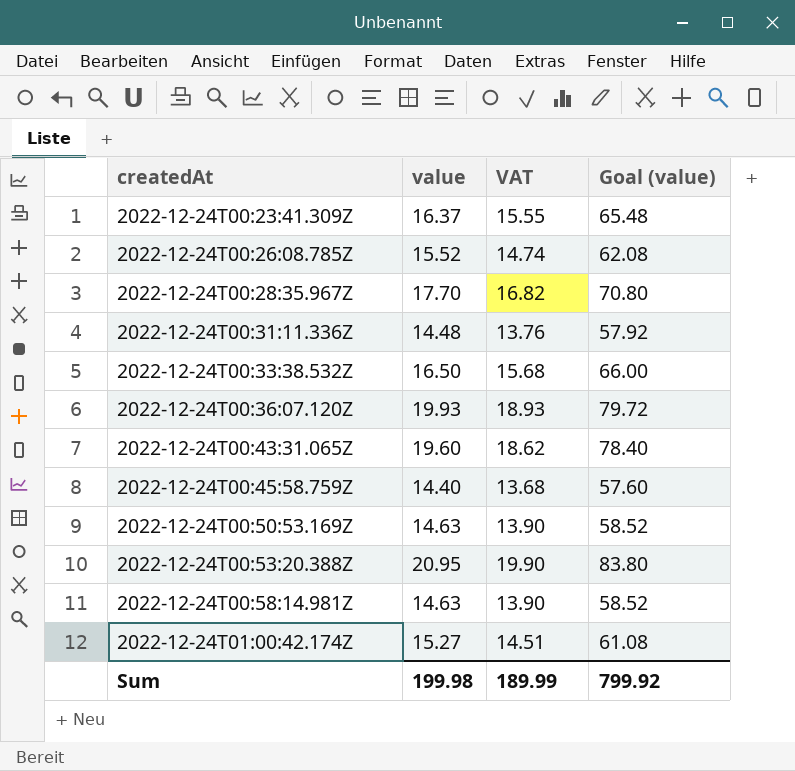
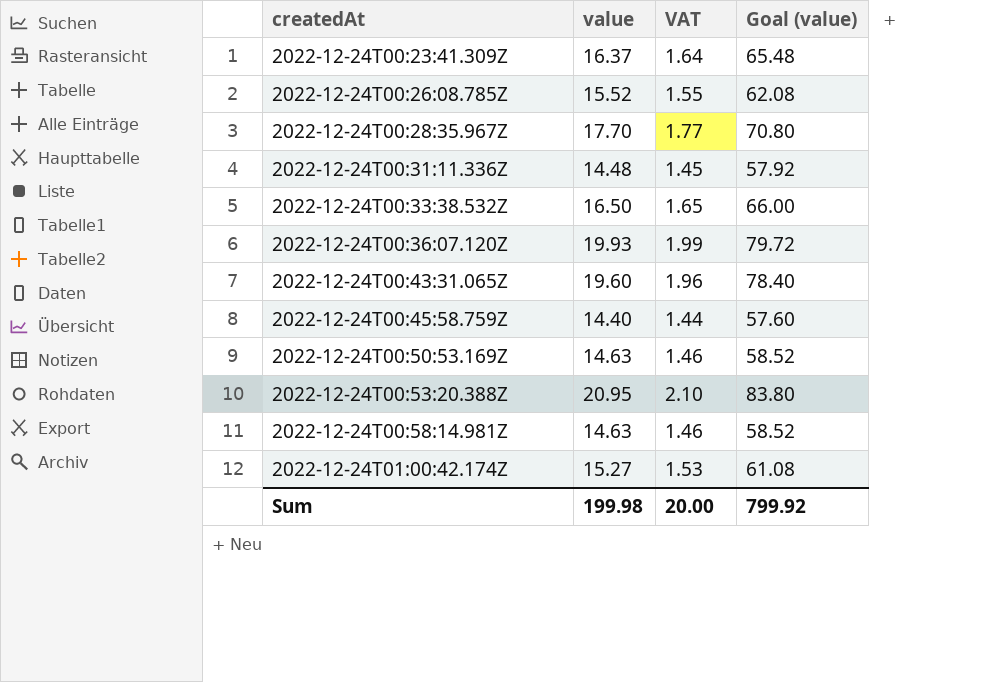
column VAT | formula: [value] * 0.95 -> [value] * 0.1
Sum | VAT: 189.99 -> 20.00

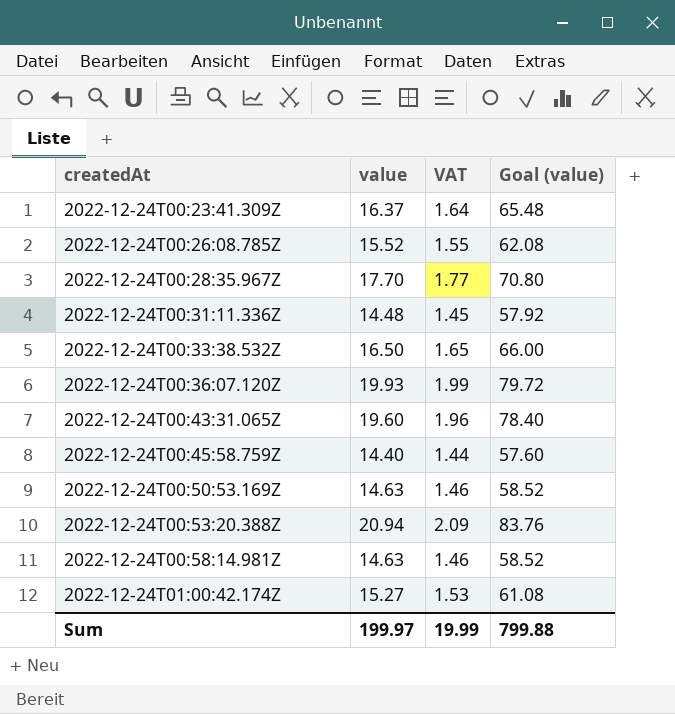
2022-12-24T00:53:20.388Z | value: 20.95 -> 20.94
2022-12-24T00:53:20.388Z | VAT: 2.10 -> 2.09
2022-12-24T00:53:20.388Z | Goal (value): 83.80 -> 83.76
Sum | value: 199.98 -> 199.97
Sum | VAT: 20.00 -> 19.99
Sum | Goal (value): 799.92 -> 799.88

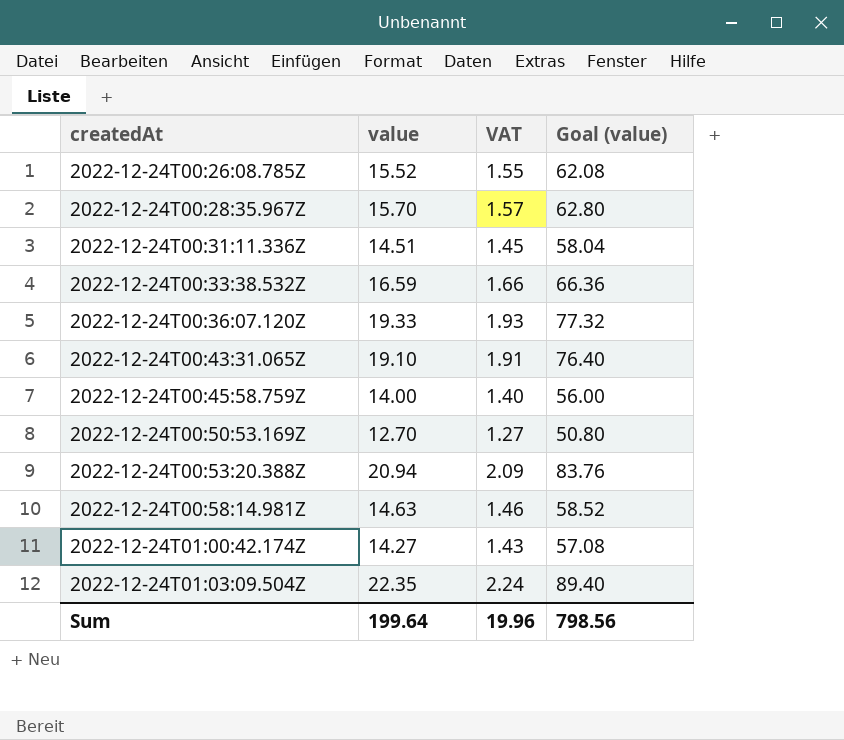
row 2022-12-24T00:23:41.309Z: 16.37 | 1.64 | 65.48 -> none
2022-12-24T00:28:35.967Z | value: 17.70 -> 15.70
2022-12-24T00:28:35.967Z | VAT: 1.77 -> 1.57
2022-12-24T00:28:35.967Z | Goal (value): 70.80 -> 62.80
2022-12-24T00:31:11.336Z | value: 14.48 -> 14.51
2022-12-24T00:31:11.336Z | Goal (value): 57.92 -> 58.04
2022-12-24T00:33:38.532Z | value: 16.50 -> 16.59
2022-12-24T00:33:38.532Z | VAT: 1.65 -> 1.66
2022-12-24T00:33:38.532Z | Goal (value): 66.00 -> 66.36
2022-12-24T00:36:07.120Z | value: 19.93 -> 19.33
2022-12-24T00:36:07.120Z | VAT: 1.99 -> 1.93
2022-12-24T00:36:07.120Z | Goal (value): 79.72 -> 77.32
2022-12-24T00:43:31.065Z | value: 19.60 -> 19.10
2022-12-24T00:43:31.065Z | VAT: 1.96 -> 1.91
2022-12-24T00:43:31.065Z | Goal (value): 78.40 -> 76.40
2022-12-24T00:45:58.759Z | value: 14.40 -> 14.00
2022-12-24T00:45:58.759Z | VAT: 1.44 -> 1.40
2022-12-24T00:45:58.759Z | Goal (value): 57.60 -> 56.00
2022-12-24T00:50:53.169Z | value: 14.63 -> 12.70
2022-12-24T00:50:53.169Z | VAT: 1.46 -> 1.27
2022-12-24T00:50:53.169Z | Goal (value): 58.52 -> 50.80
2022-12-24T01:00:42.174Z | value: 15.27 -> 14.27
2022-12-24T01:00:42.174Z | VAT: 1.53 -> 1.43
2022-12-24T01:00:42.174Z | Goal (value): 61.08 -> 57.08
row 2022-12-24T01:03:09.504Z: none -> 22.35 | 2.24 | 89.40
Sum | value: 199.97 -> 199.64
Sum | VAT: 19.99 -> 19.96
Sum | Goal (value): 799.88 -> 798.56

